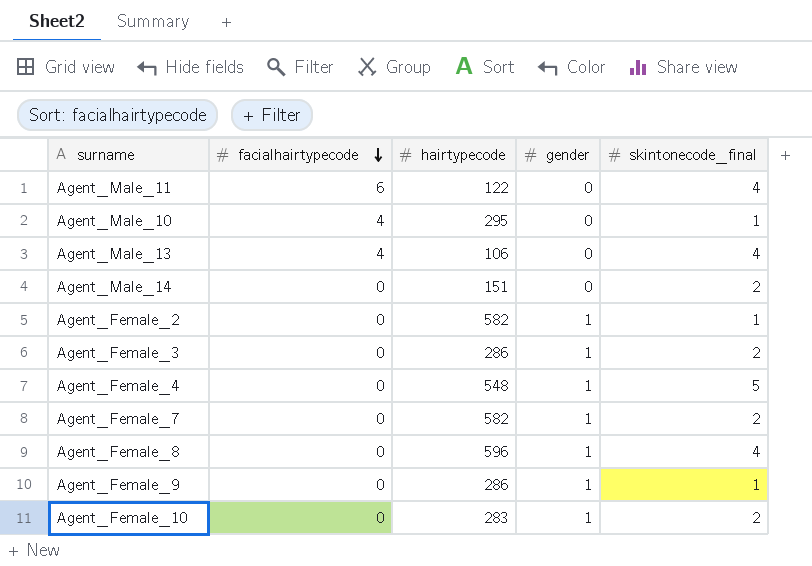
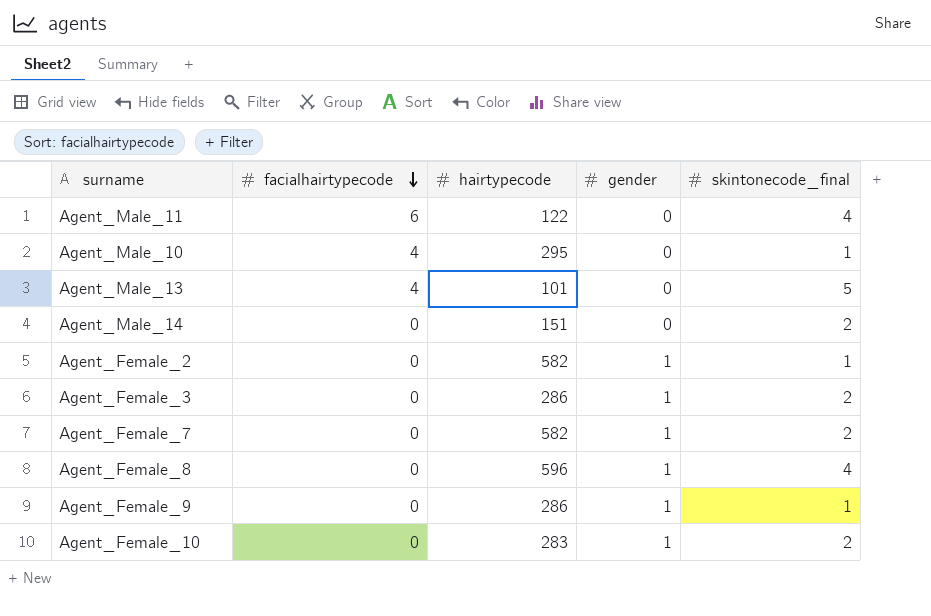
row Agent_Female_4: 0 | 548 | 1 | 5 -> none
Agent_Male_13 | hairtypecode: 106 -> 101
Agent_Male_13 | skintonecode_final: 4 -> 5

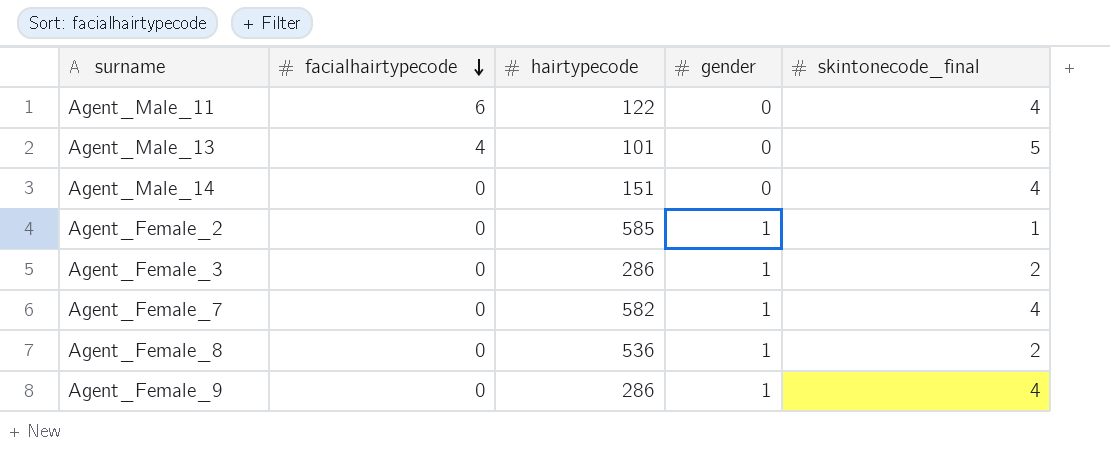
row Agent_Male_10: 4 | 295 | 0 | 1 -> none
row Agent_Female_10: 0 | 283 | 1 | 2 -> none
Agent_Male_14 | skintonecode_final: 2 -> 4
Agent_Female_2 | hairtypecode: 582 -> 585
Agent_Female_7 | skintonecode_final: 2 -> 4
Agent_Female_8 | hairtypecode: 596 -> 536
Agent_Female_8 | skintonecode_final: 4 -> 2
Agent_Female_9 | skintonecode_final: 1 -> 4

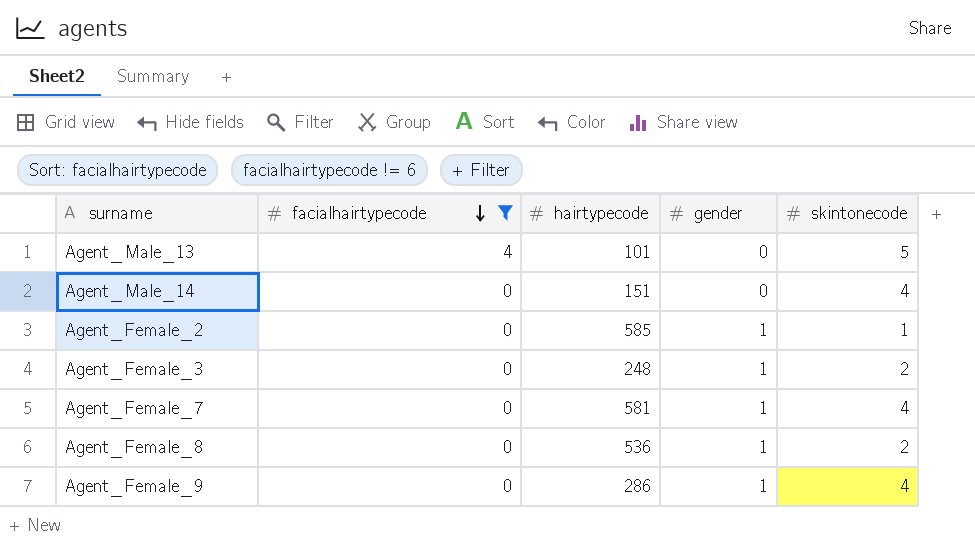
filter: none -> facialhairtypecode != 6
column name: skintonecode_final -> skintonecode
Agent_Female_3 | hairtypecode: 286 -> 248
Agent_Female_7 | hairtypecode: 582 -> 581

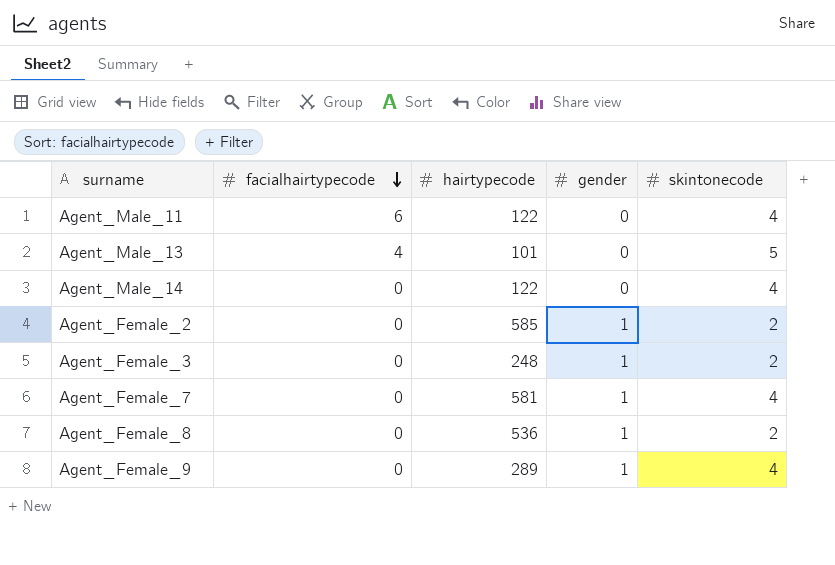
filter: facialhairtypecode != 6 -> none
Agent_Male_14 | hairtypecode: 151 -> 122
Agent_Female_2 | skintonecode: 1 -> 2
Agent_Female_9 | hairtypecode: 286 -> 289

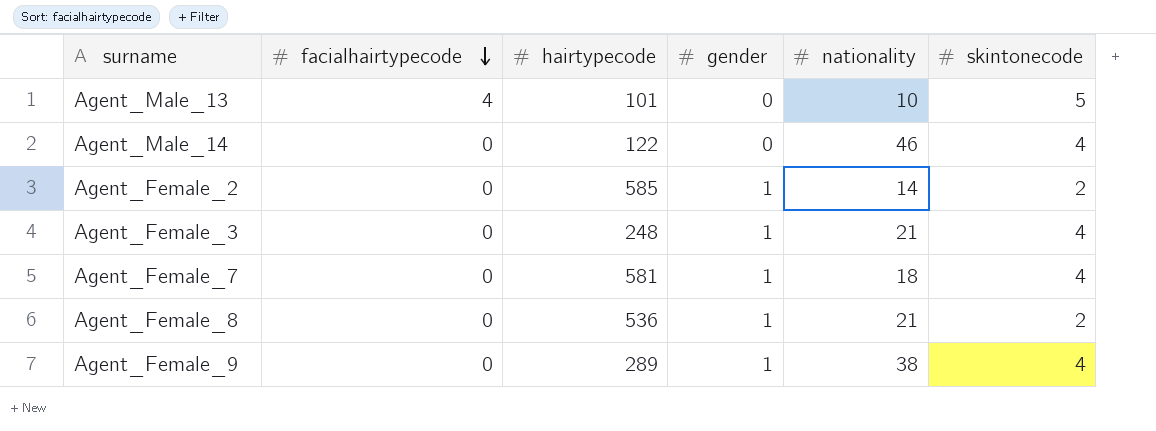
column nationality | position: none -> 5
row Agent_Male_11: 6 | 122 | 0 | 4 -> none
Agent_Female_3 | skintonecode: 2 -> 4

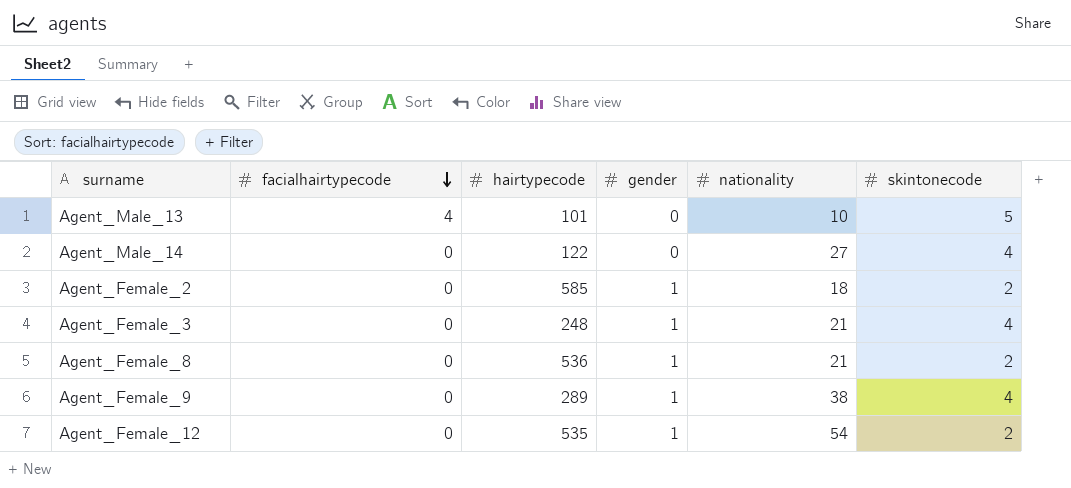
row Agent_Female_7: 0 | 581 | 1 | 18 | 4 -> none
Agent_Male_14 | nationality: 46 -> 27
Agent_Female_2 | nationality: 14 -> 18
row Agent_Female_12: none -> 0 | 535 | 1 | 54 | 2

